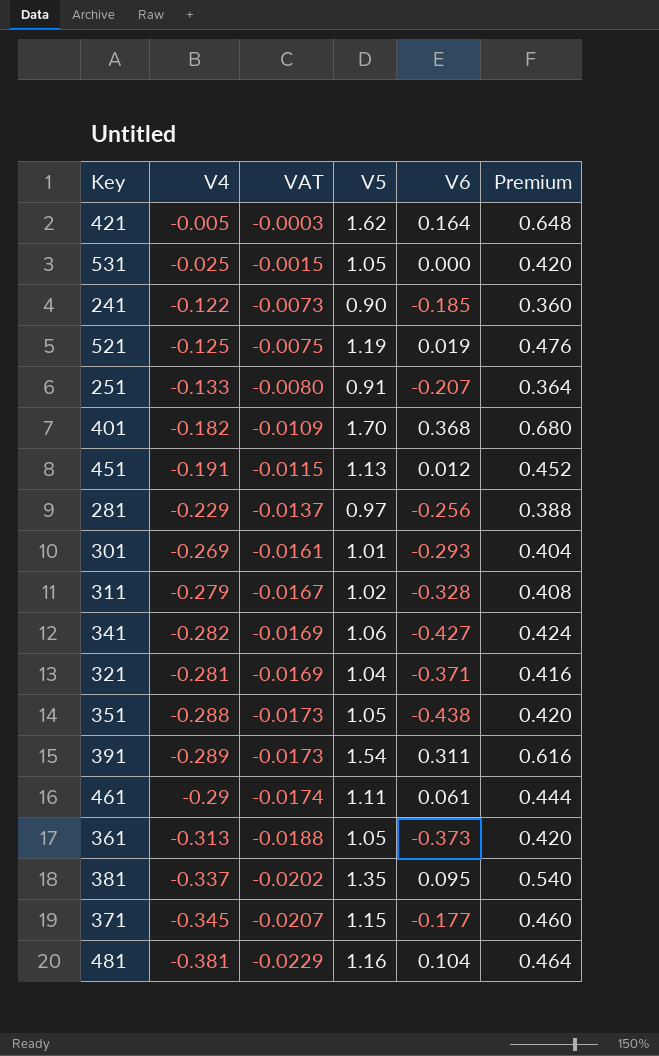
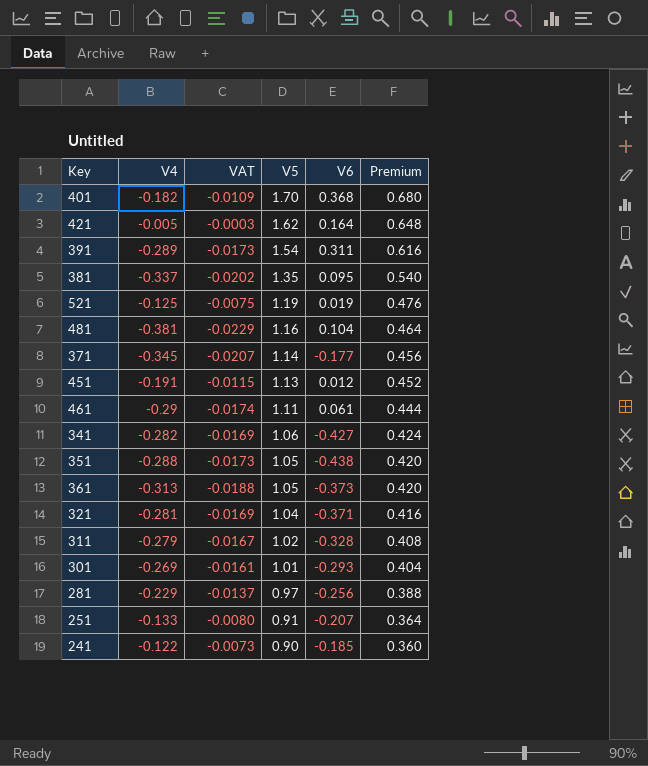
row order: VAT descending -> V5 descending
row 531: -0.025 | -0.0015 | 1.05 | 0.000 | 0.420 -> none
371 | V5: 1.15 -> 1.14
371 | Premium: 0.460 -> 0.456

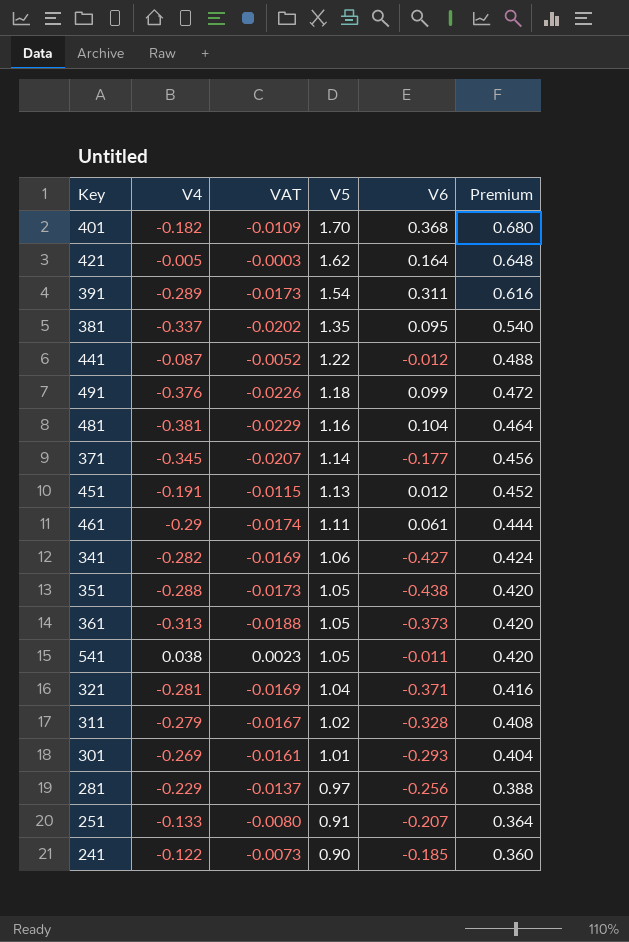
row 521: -0.125 | -0.0075 | 1.19 | 0.019 | 0.476 -> none
row 441: none -> -0.087 | -0.0052 | 1.22 | -0.012 | 0.488
row 491: none -> -0.376 | -0.0226 | 1.18 | 0.099 | 0.472
row 541: none -> 0.038 | 0.0023 | 1.05 | -0.011 | 0.420

